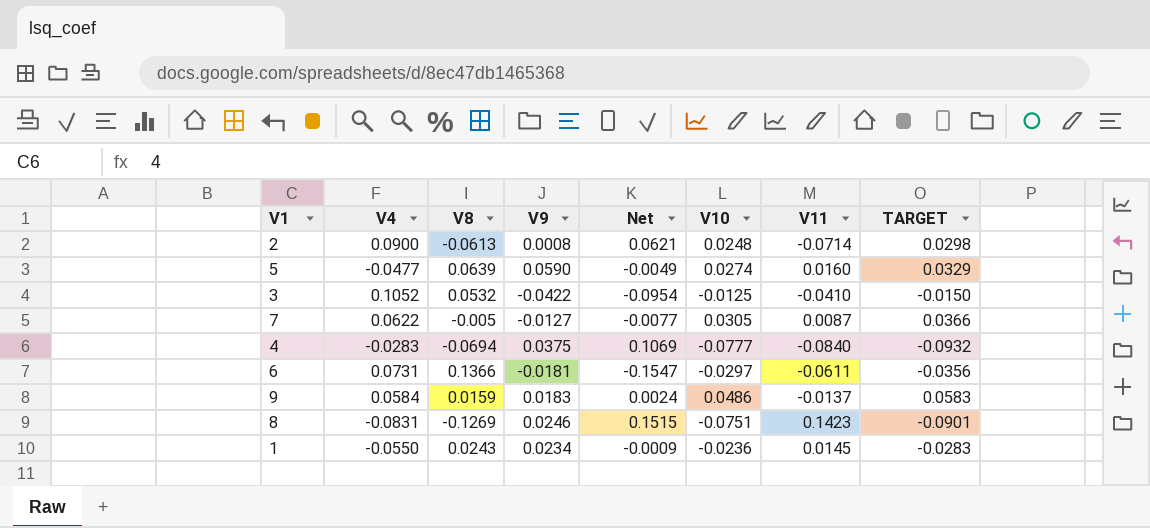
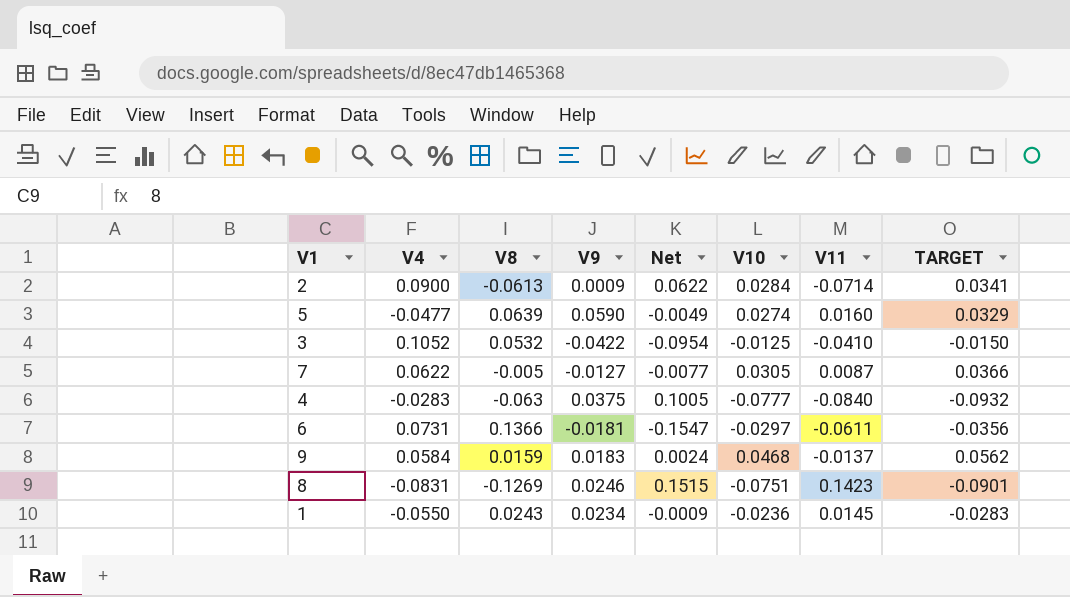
2 | V9: 0.0008 -> 0.0009
2 | Net: 0.0621 -> 0.0622
2 | V10: 0.0248 -> 0.0284
2 | TARGET: 0.0298 -> 0.0341
4 | V8: -0.0694 -> -0.063
4 | Net: 0.1069 -> 0.1005
9 | V10: 0.0486 -> 0.0468
9 | TARGET: 0.0583 -> 0.0562

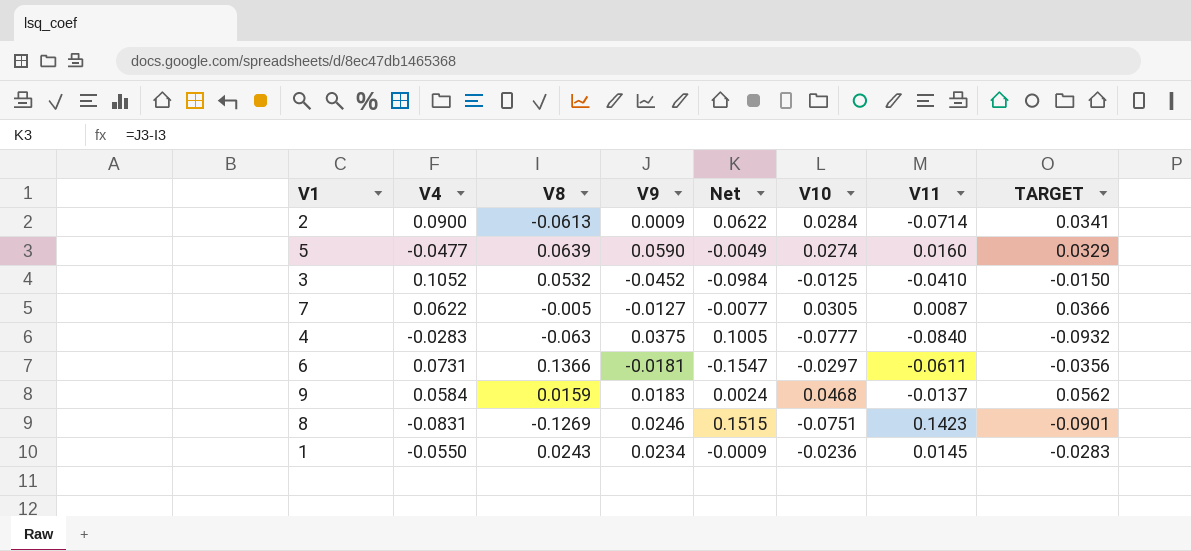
3 | V9: -0.0422 -> -0.0452
3 | Net: -0.0954 -> -0.0984

